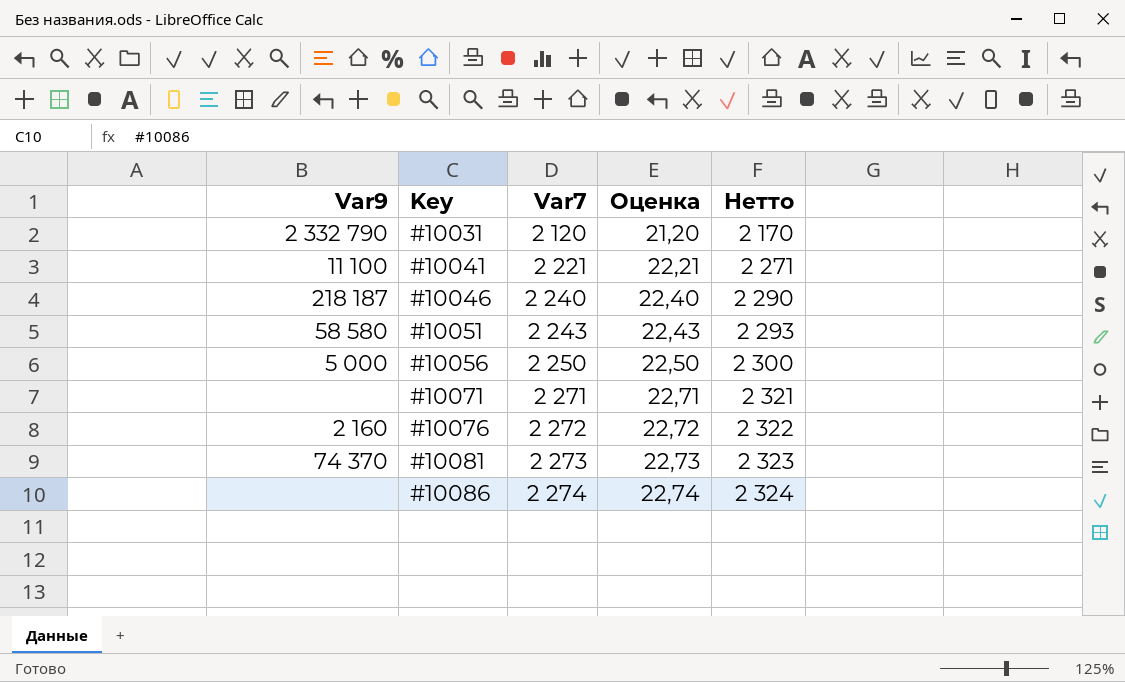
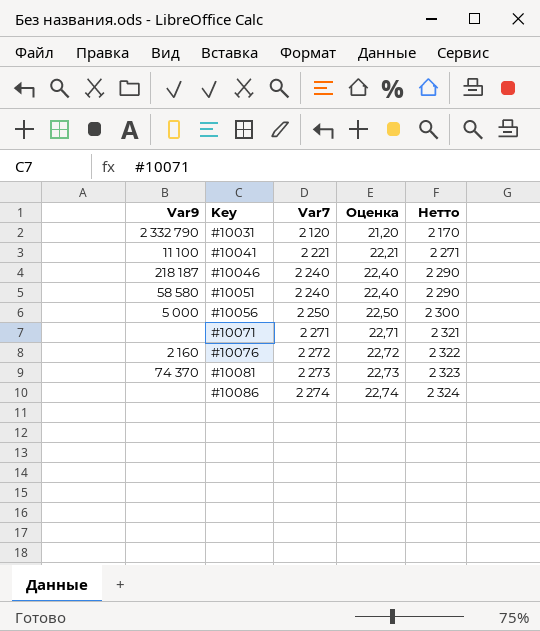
#10051 | Var7: 2 243 -> 2 240
#10051 | Оценка: 22,43 -> 22,40
#10051 | Нетто: 2 293 -> 2 290

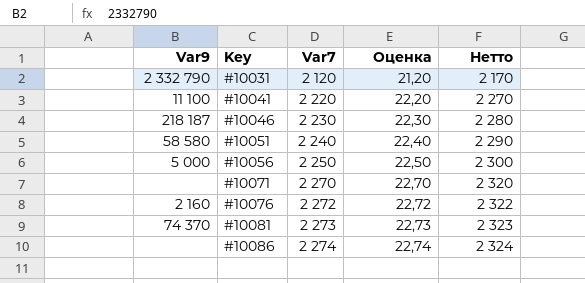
#10041 | Var7: 2 221 -> 2 220
#10041 | Оценка: 22,21 -> 22,20
#10041 | Нетто: 2 271 -> 2 270
#10046 | Var7: 2 240 -> 2 230
#10046 | Оценка: 22,40 -> 22,30
#10046 | Нетто: 2 290 -> 2 280
#10071 | Var7: 2 271 -> 2 270
#10071 | Оценка: 22,71 -> 22,70
#10071 | Нетто: 2 321 -> 2 320

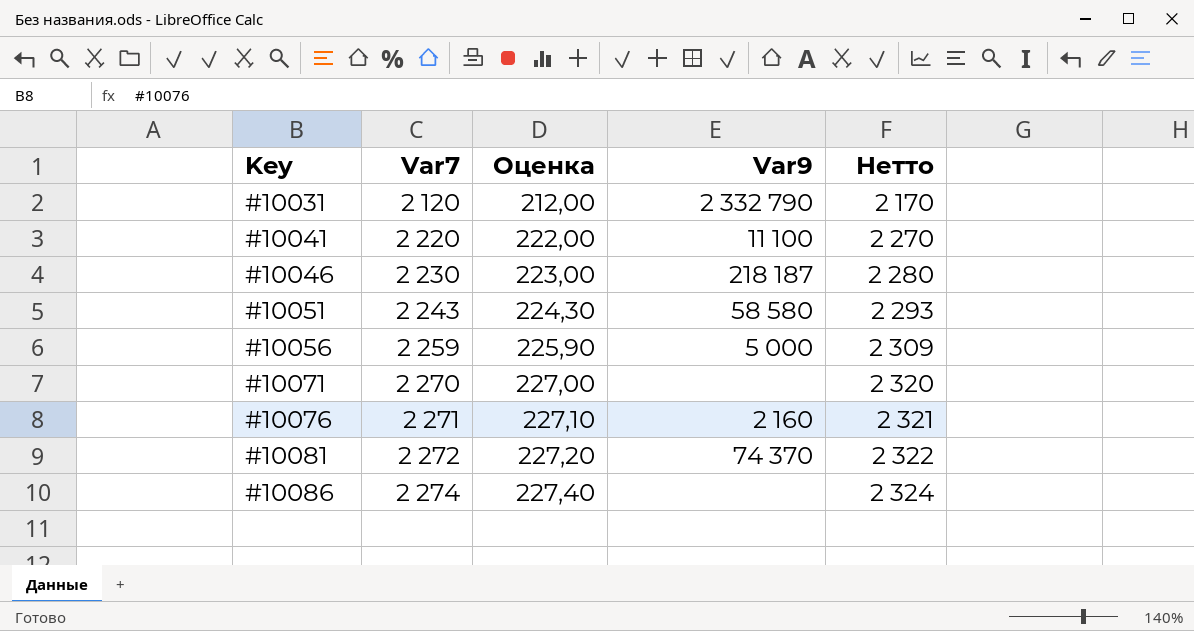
column Оценка | formula: [Var7] * 0,01 -> [Var7] * 0,1
column Var9 | position: 1 -> 4
#10051 | Var7: 2 240 -> 2 243
#10051 | Нетто: 2 290 -> 2 293
#10056 | Var7: 2 250 -> 2 259
#10056 | Нетто: 2 300 -> 2 309
#10076 | Var7: 2 272 -> 2 271
#10076 | Нетто: 2 322 -> 2 321
#10081 | Var7: 2 273 -> 2 272
#10081 | Нетто: 2 323 -> 2 322

